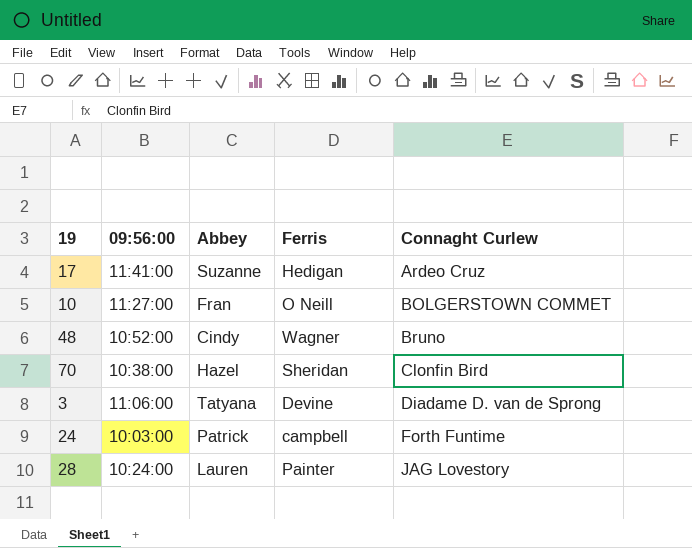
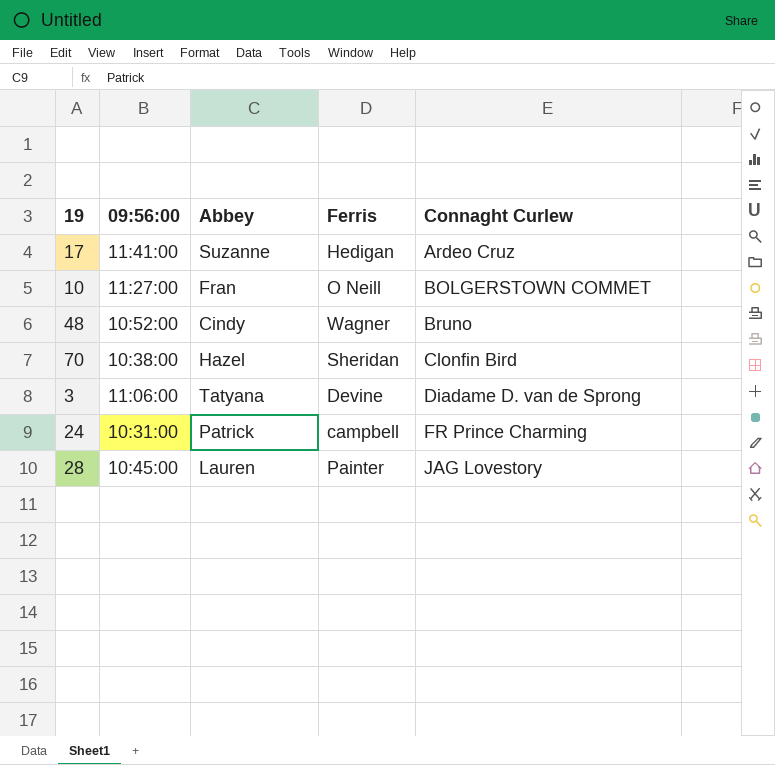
24 | 09:56:00: 10:03:00 -> 10:31:00
24 | Connaght Curlew: Forth Funtime -> FR Prince Charming
28 | 09:56:00: 10:24:00 -> 10:45:00

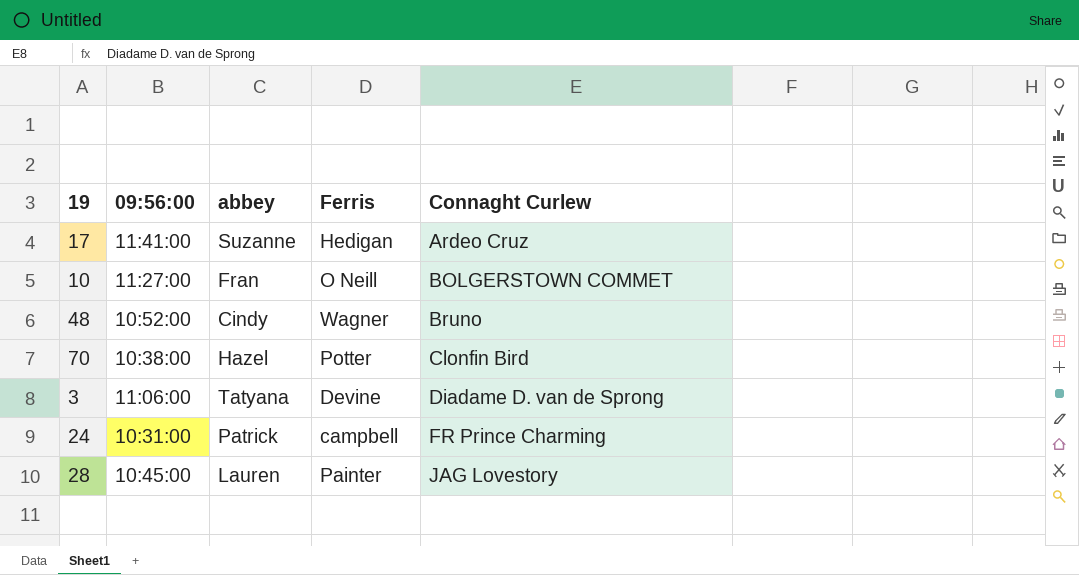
column name: Abbey -> abbey
70 | Ferris: Sheridan -> Potter

